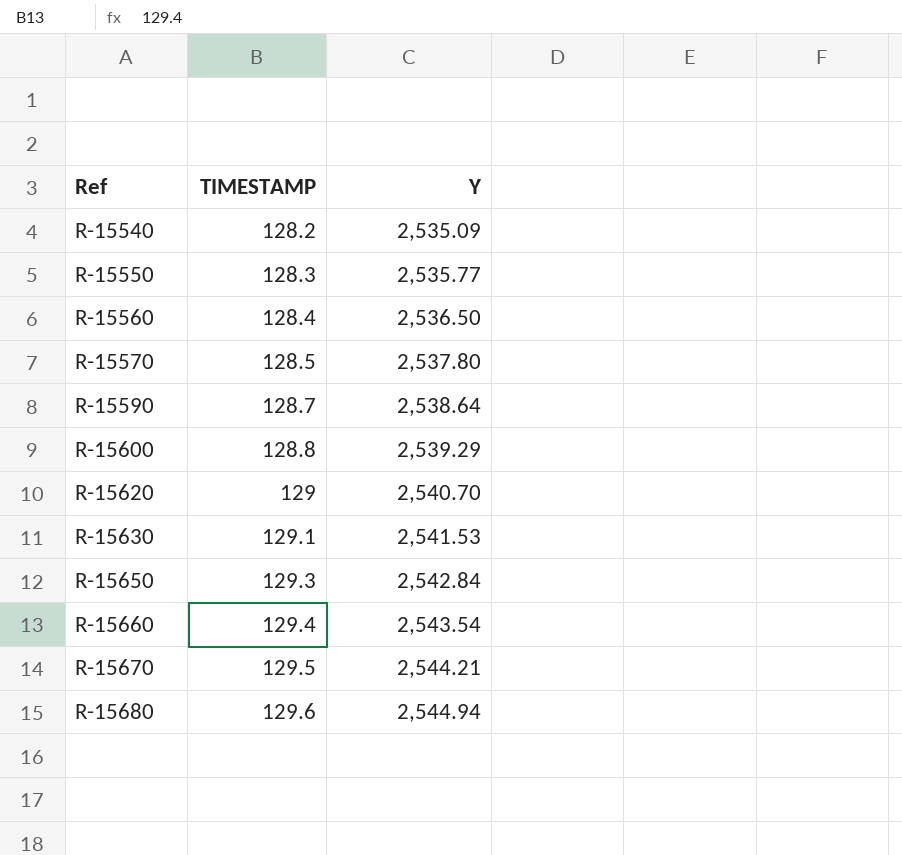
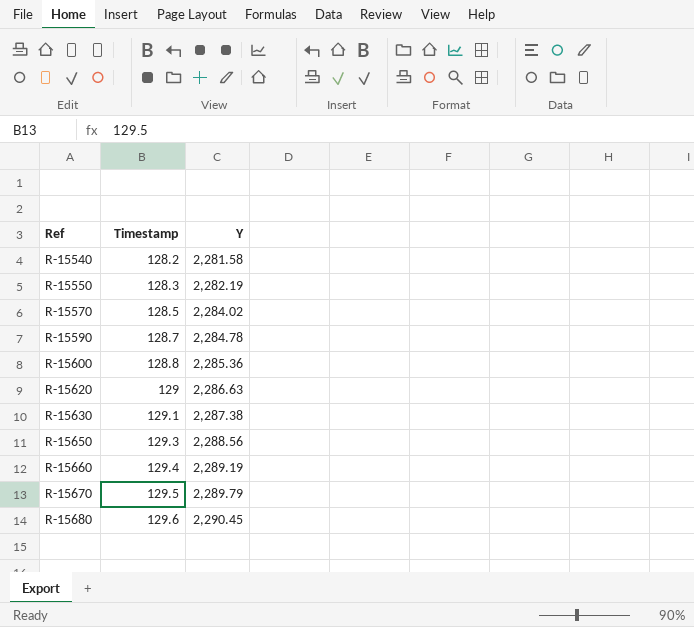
column name: TIMESTAMP -> Timestamp
row R-15560: 128.4 | 2,536.50 -> none
R-15540 | Y: 2,535.09 -> 2,281.58
R-15550 | Y: 2,535.77 -> 2,282.19
R-15570 | Y: 2,537.80 -> 2,284.02
R-15590 | Y: 2,538.64 -> 2,284.78
R-15600 | Y: 2,539.29 -> 2,285.36
R-15620 | Y: 2,540.70 -> 2,286.63
R-15630 | Y: 2,541.53 -> 2,287.38
R-15650 | Y: 2,542.84 -> 2,288.56
R-15660 | Y: 2,543.54 -> 2,289.19
R-15670 | Y: 2,544.21 -> 2,289.79
R-15680 | Y: 2,544.94 -> 2,290.45

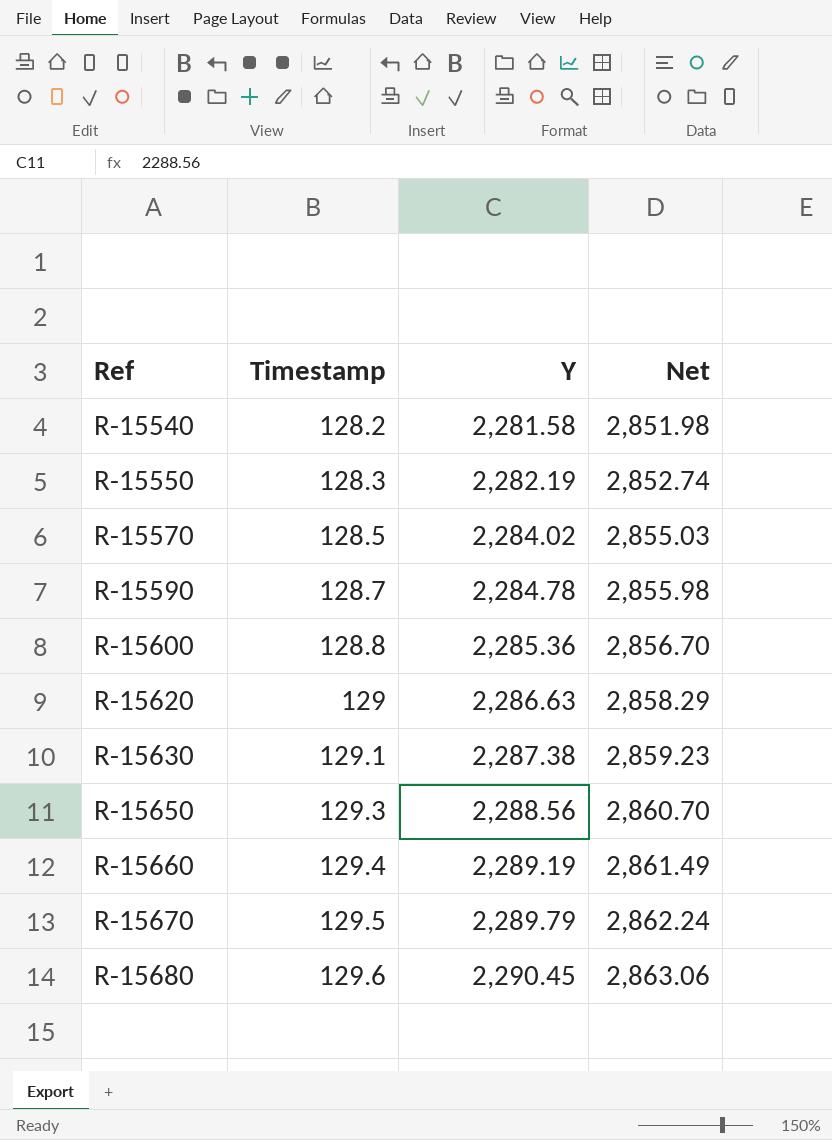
column Net | formula: none -> [Y] * 1.25

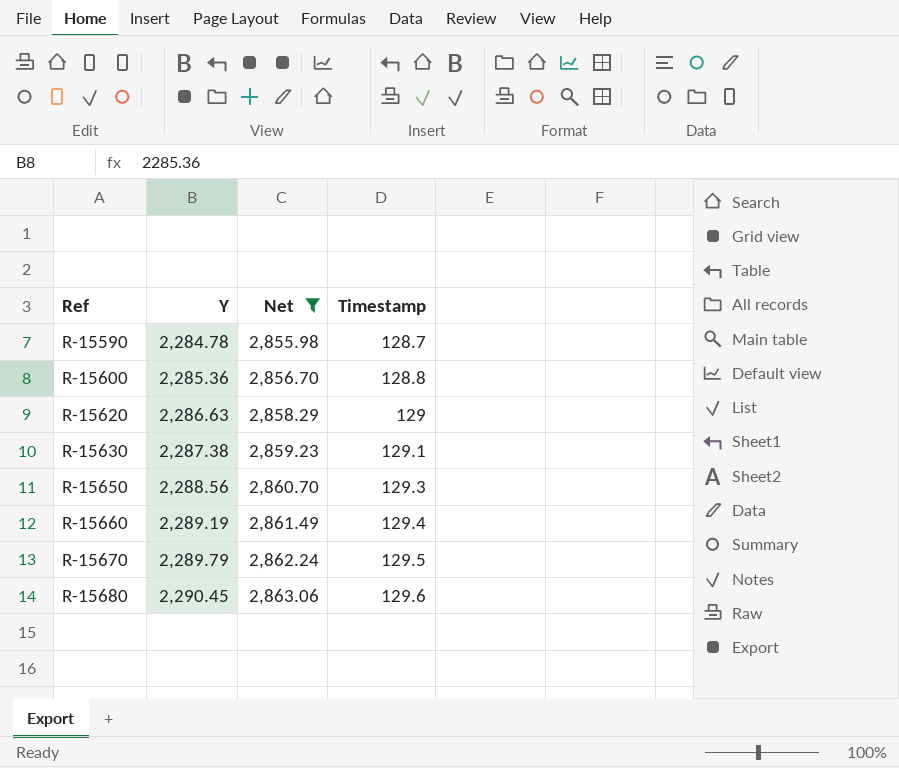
filter: none -> Net >= 2,855.98
column Timestamp | position: 2 -> 4

